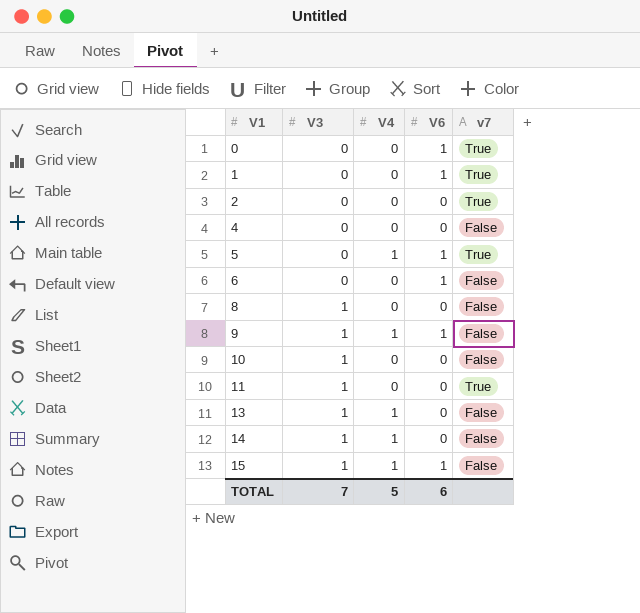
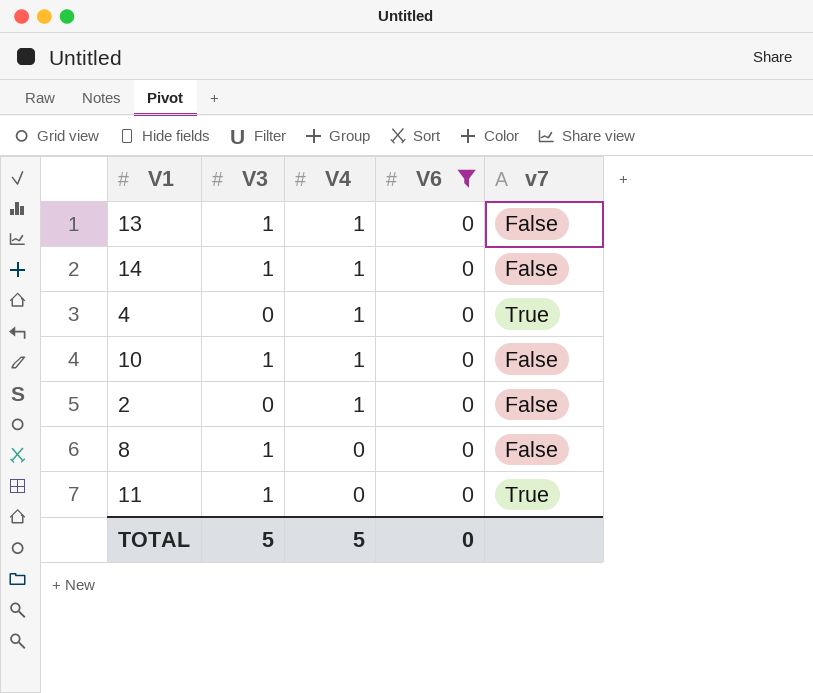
filter: none -> V6 = 0
row order: V1 ascending -> V4 descending
4 | V4: 0 -> 1
4 | v7: False -> True
10 | V4: 0 -> 1
2 | V4: 0 -> 1
2 | v7: True -> False
TOTAL | V3: 7 -> 5
TOTAL | V6: 6 -> 0

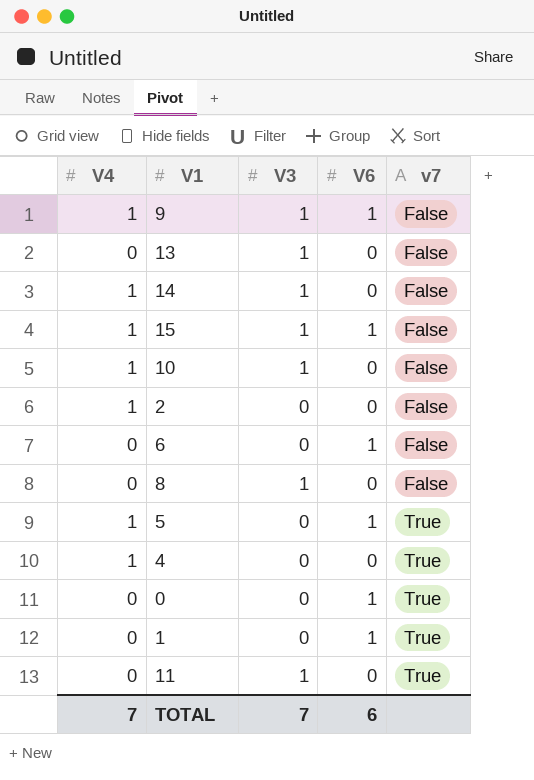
filter: V6 = 0 -> none
row order: V4 descending -> v7 ascending
column V4 | position: 3 -> 1
13 | V4: 1 -> 0
TOTAL | V4: 5 -> 7
TOTAL | V3: 5 -> 7
TOTAL | V6: 0 -> 6

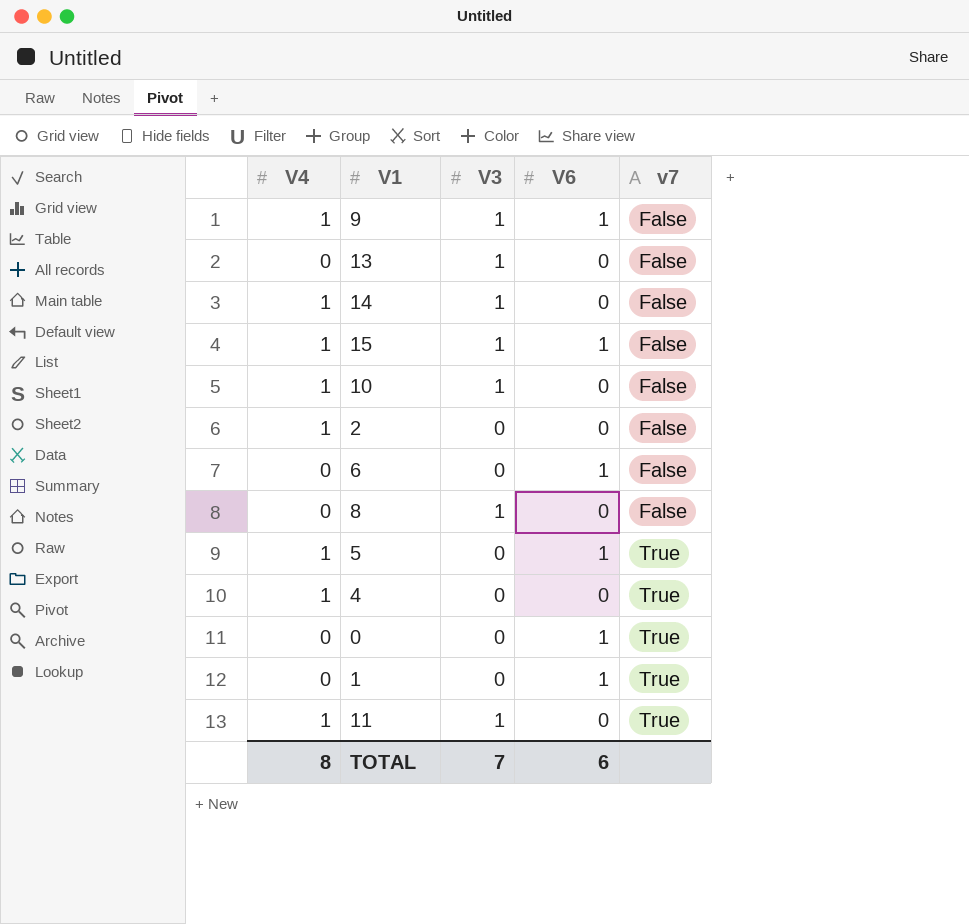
11 | V4: 0 -> 1
TOTAL | V4: 7 -> 8

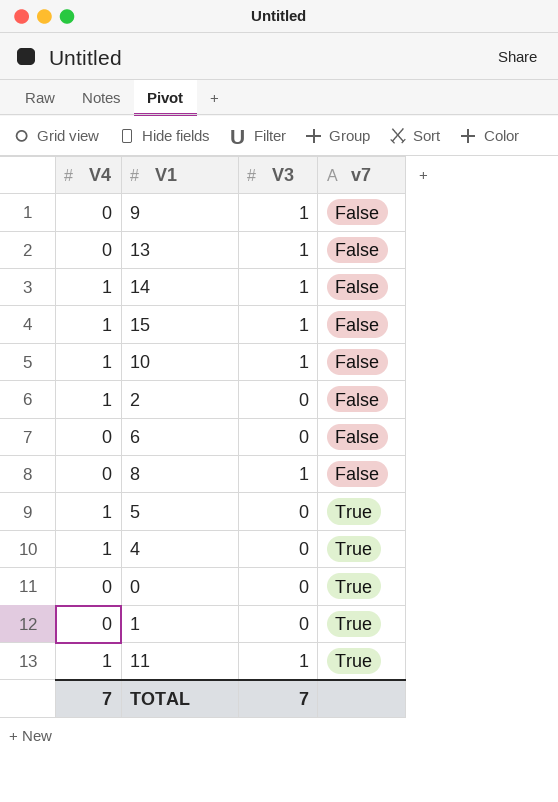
column V6 | position: 4 -> none
9 | V4: 1 -> 0
TOTAL | V4: 8 -> 7

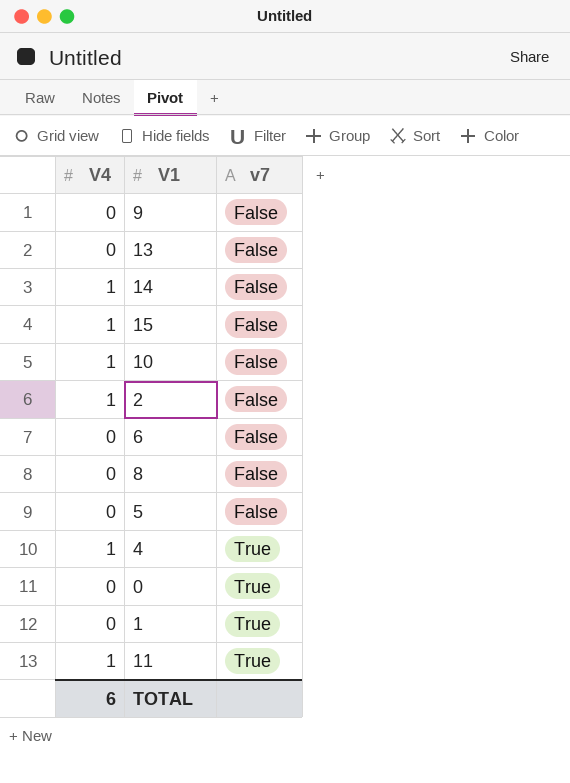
column V3 | position: 3 -> none
5 | V4: 1 -> 0
5 | v7: True -> False
TOTAL | V4: 7 -> 6

